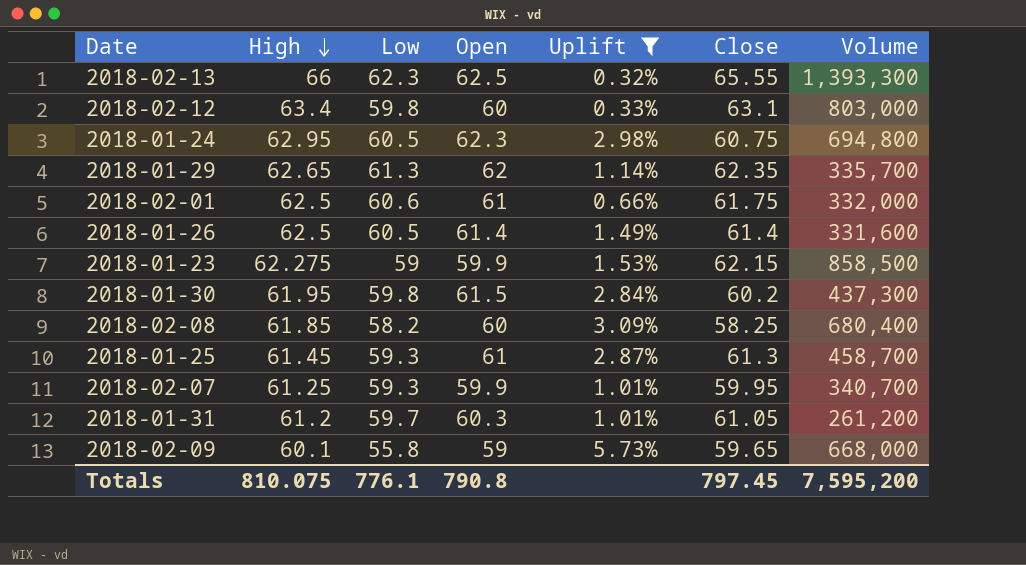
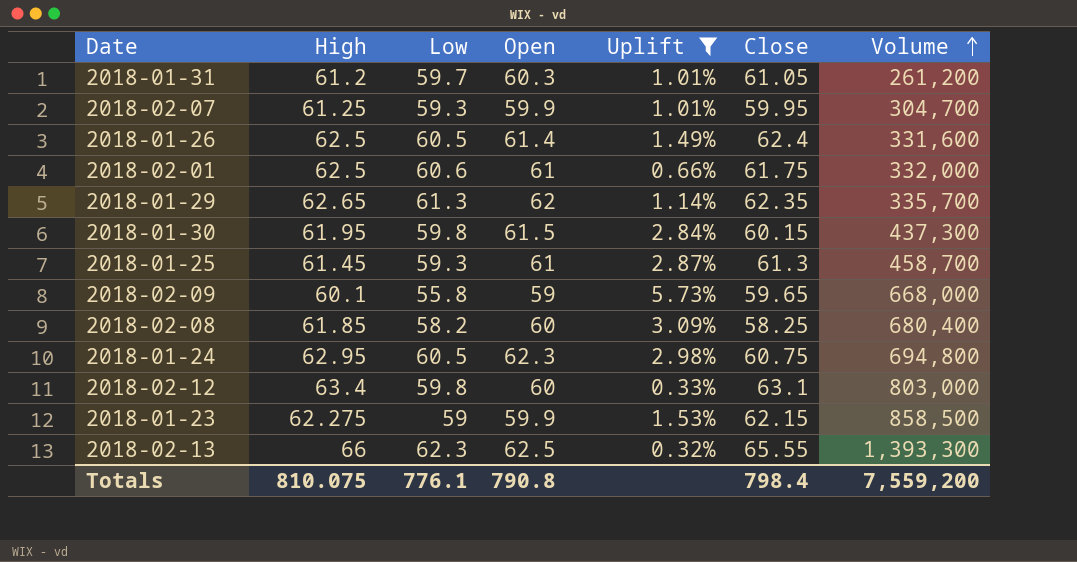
row order: High descending -> Volume ascending
2018-02-07 | Volume: 340,700 -> 304,700
2018-01-26 | Close: 61.4 -> 62.4
2018-01-30 | Close: 60.2 -> 60.15
Totals | Close: 797.45 -> 798.4
Totals | Volume: 7,595,200 -> 7,559,200

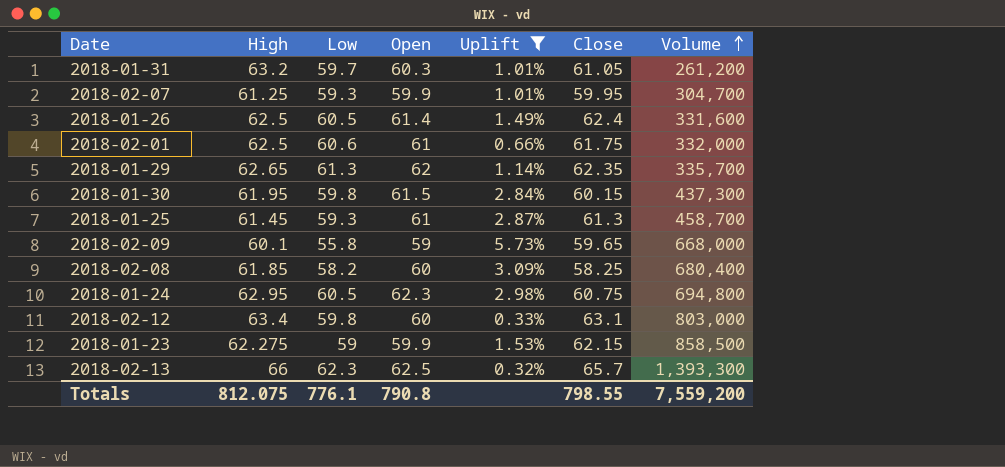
2018-01-31 | High: 61.2 -> 63.2
2018-02-13 | Close: 65.55 -> 65.7
Totals | High: 810.075 -> 812.075
Totals | Close: 798.4 -> 798.55

